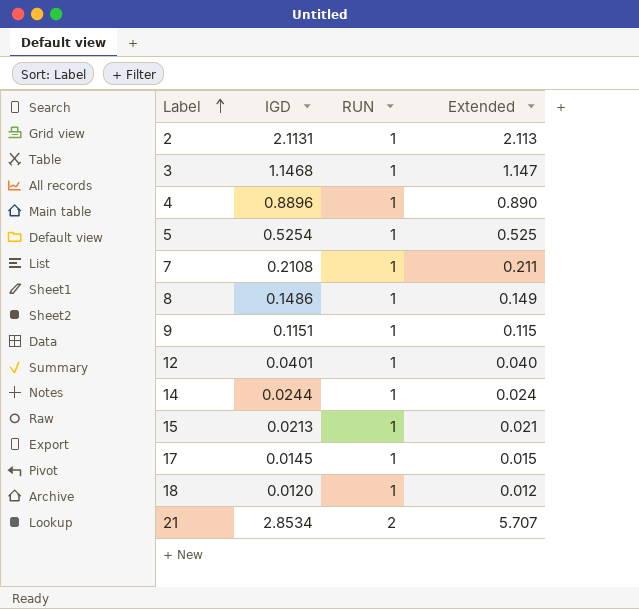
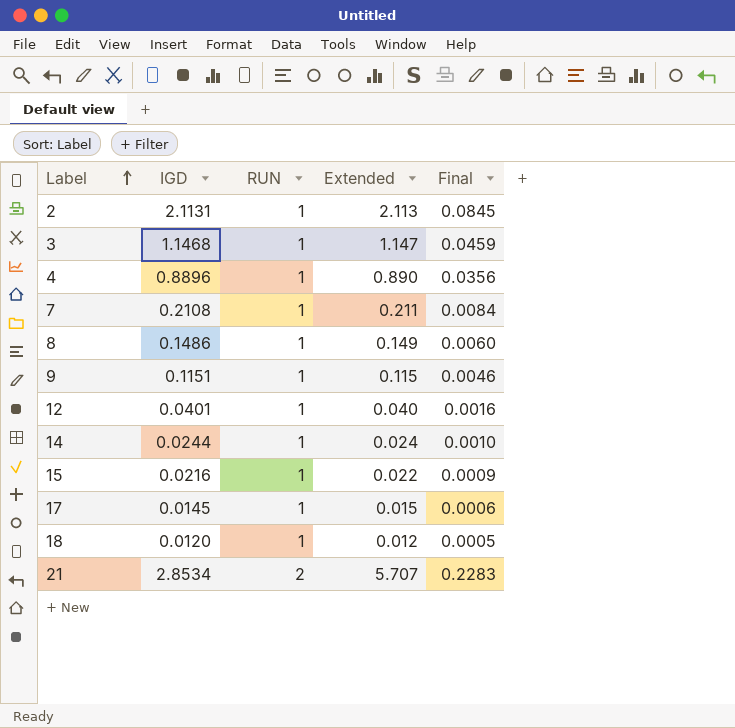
column Final | formula: none -> [Extended] * 0.04
row 5: 0.5254 | 1 | 0.525 -> none
15 | IGD: 0.0213 -> 0.0216
15 | Extended: 0.021 -> 0.022

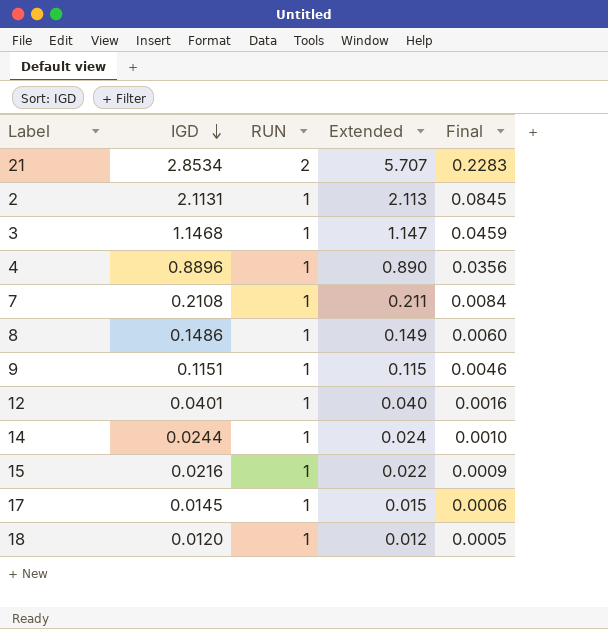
row order: Label ascending -> IGD descending

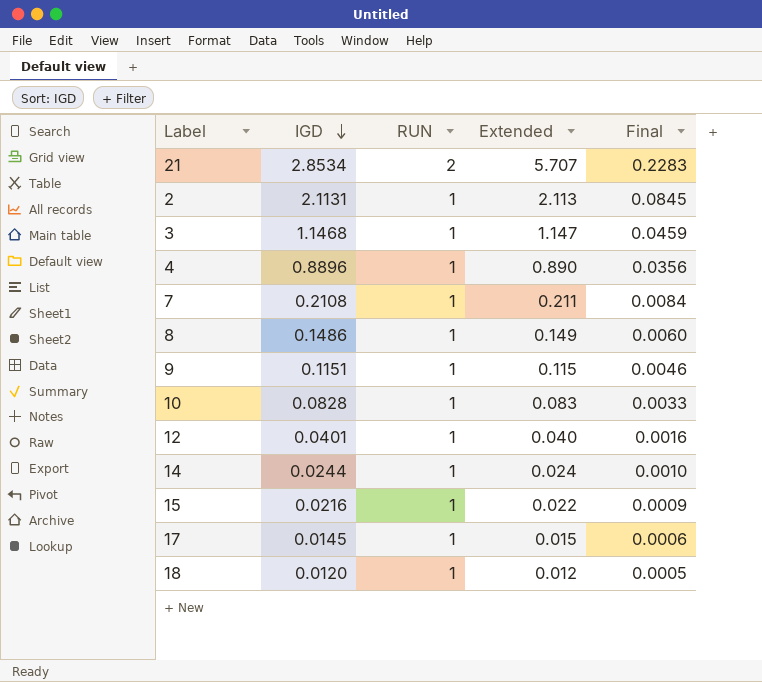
row 10: none -> 0.0828 | 1 | 0.083 | 0.0033

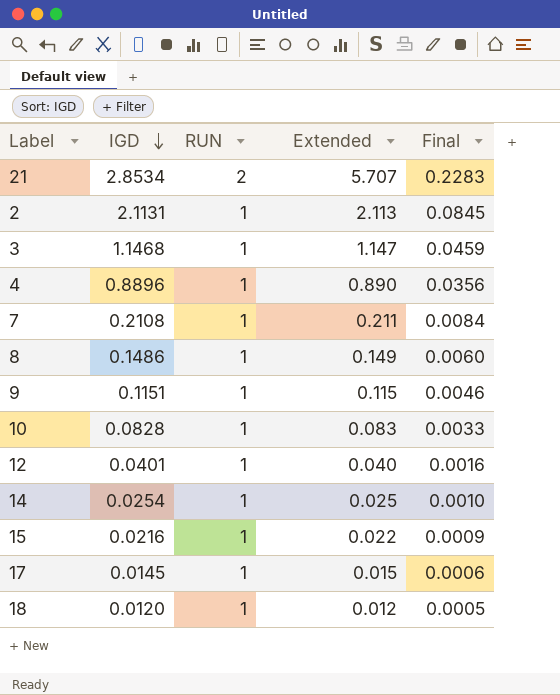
14 | IGD: 0.0244 -> 0.0254
14 | Extended: 0.024 -> 0.025

